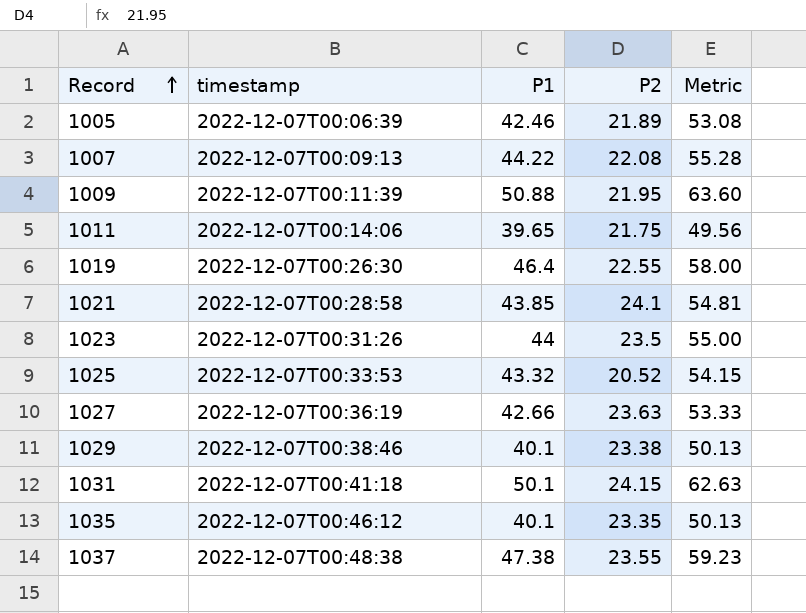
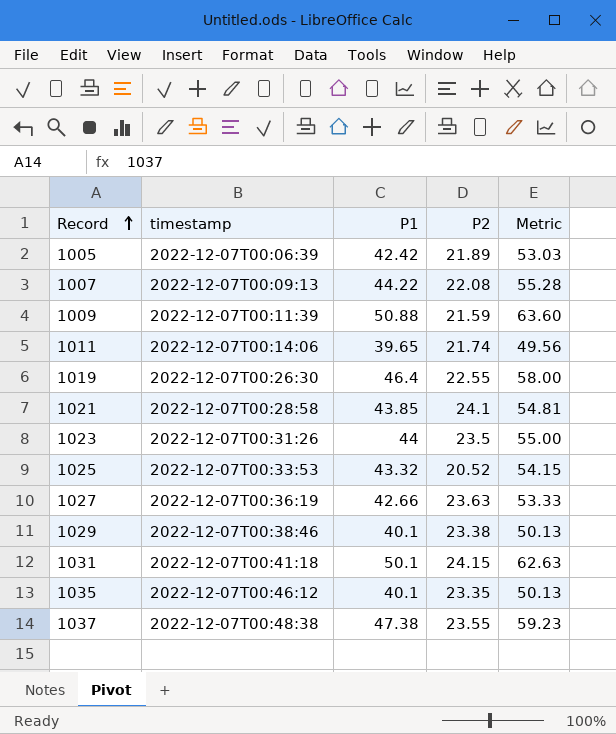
1005 | P1: 42.46 -> 42.42
1005 | Metric: 53.08 -> 53.03
1009 | P2: 21.95 -> 21.59
1011 | P2: 21.75 -> 21.74

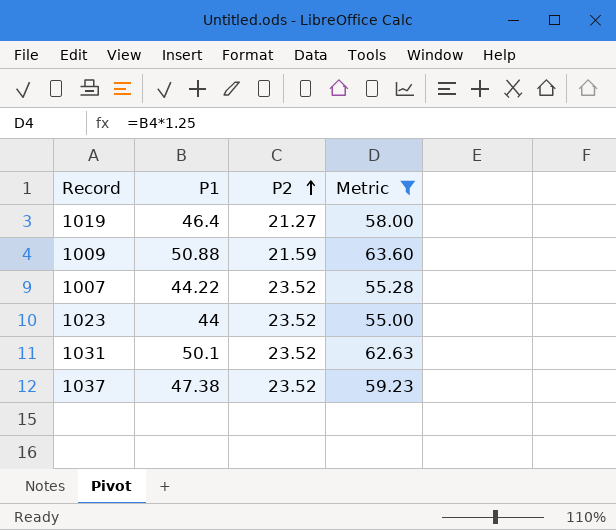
filter: none -> Metric >= 55.00
row order: Record ascending -> P2 ascending
column timestamp | position: 2 -> none
1019 | P2: 22.55 -> 21.27
1007 | P2: 22.08 -> 23.52
1023 | P2: 23.5 -> 23.52
1031 | P2: 24.15 -> 23.52
1037 | P2: 23.55 -> 23.52

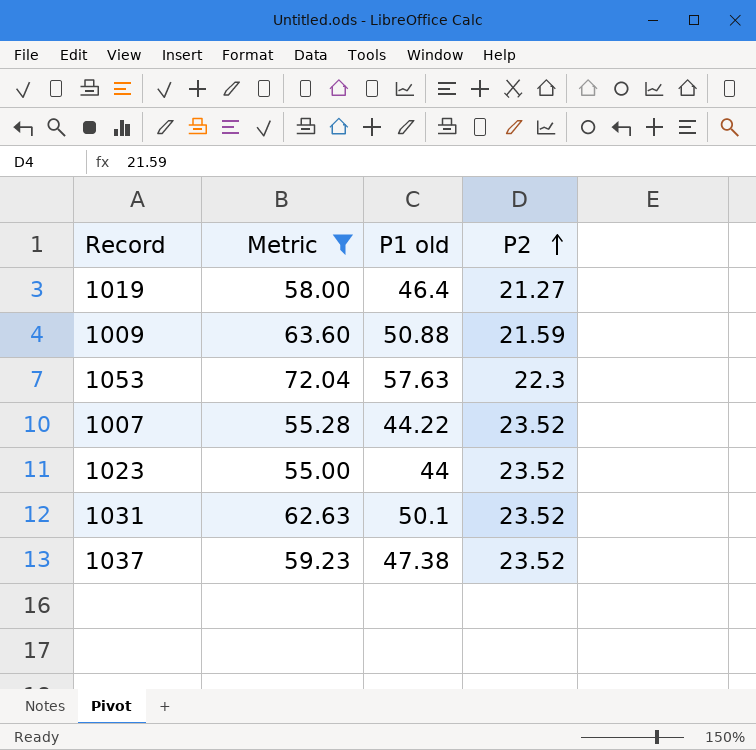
column Metric | position: 4 -> 2
column name: P1 -> P1 old
row 1053: none -> 72.04 | 57.63 | 22.3

